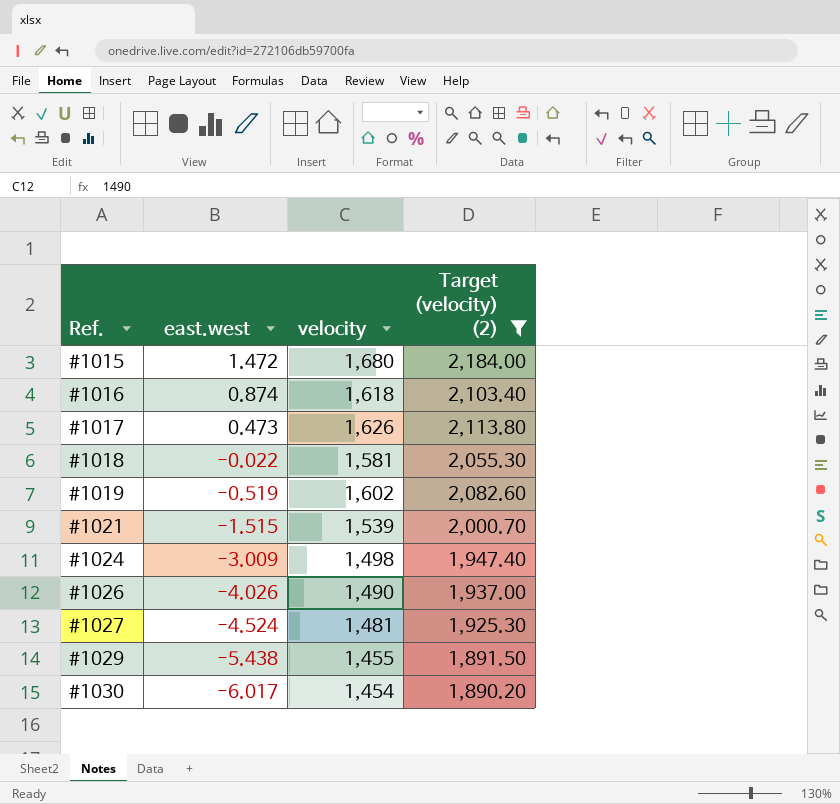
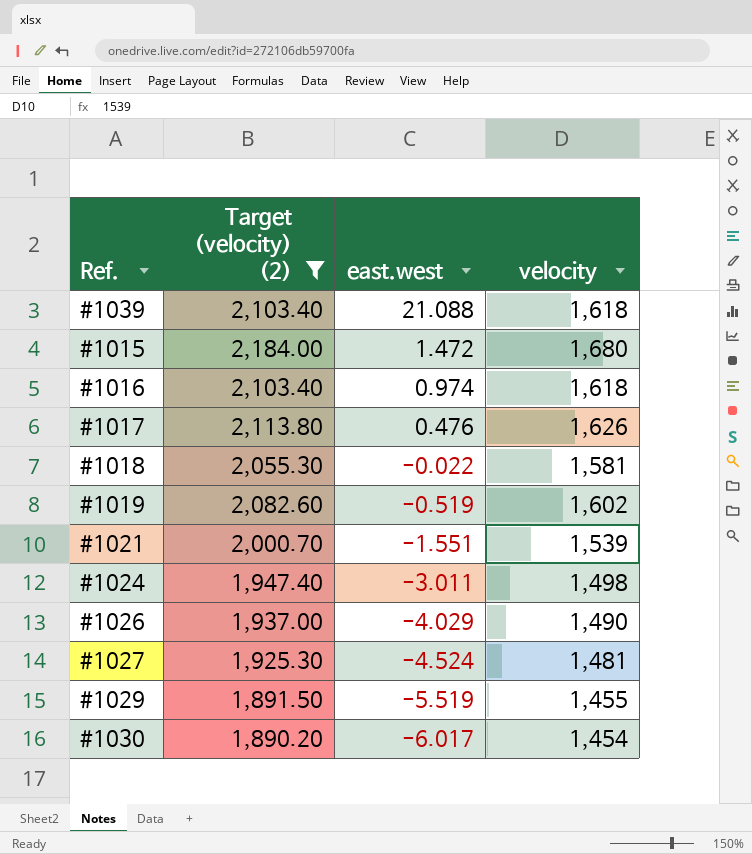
column Target (velocity) (2) | position: 4 -> 2
row #1039: none -> 2,103.40 | 21.088 | 1,618
#1016 | east.west: 0.874 -> 0.974
#1017 | east.west: 0.473 -> 0.476
#1021 | east.west: -1.515 -> -1.551
#1024 | east.west: -3.009 -> -3.011
#1026 | east.west: -4.026 -> -4.029
#1029 | east.west: -5.438 -> -5.519

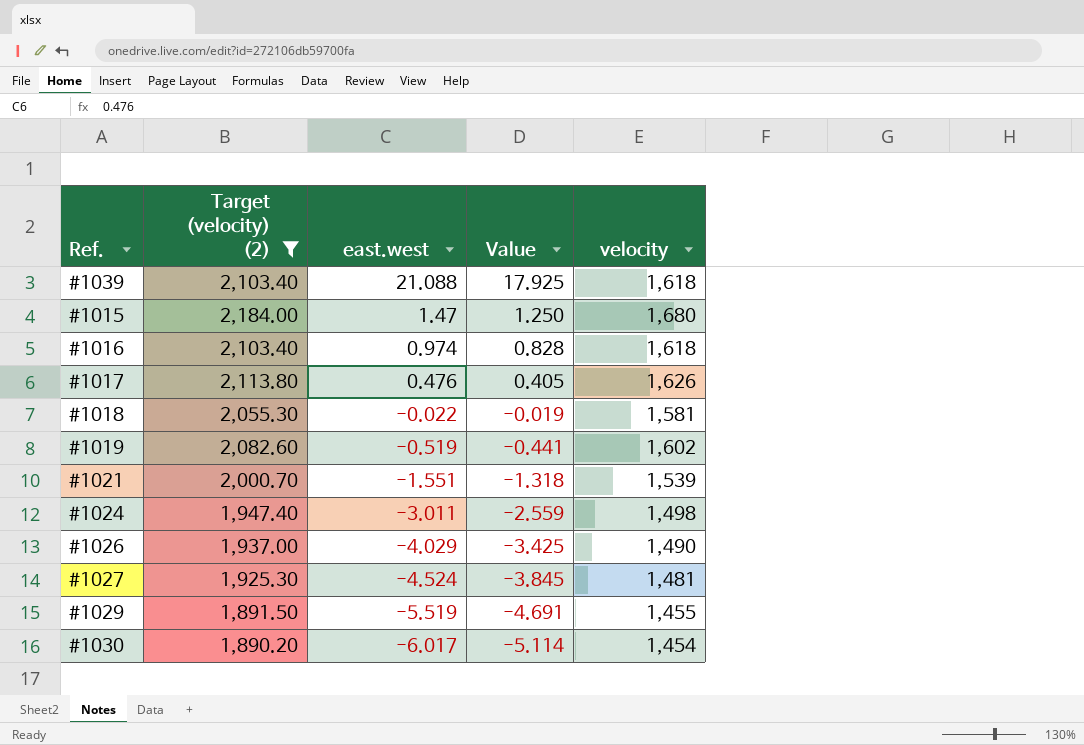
column Value | formula: none -> [east.west] * 0.85
#1015 | east.west: 1.472 -> 1.47

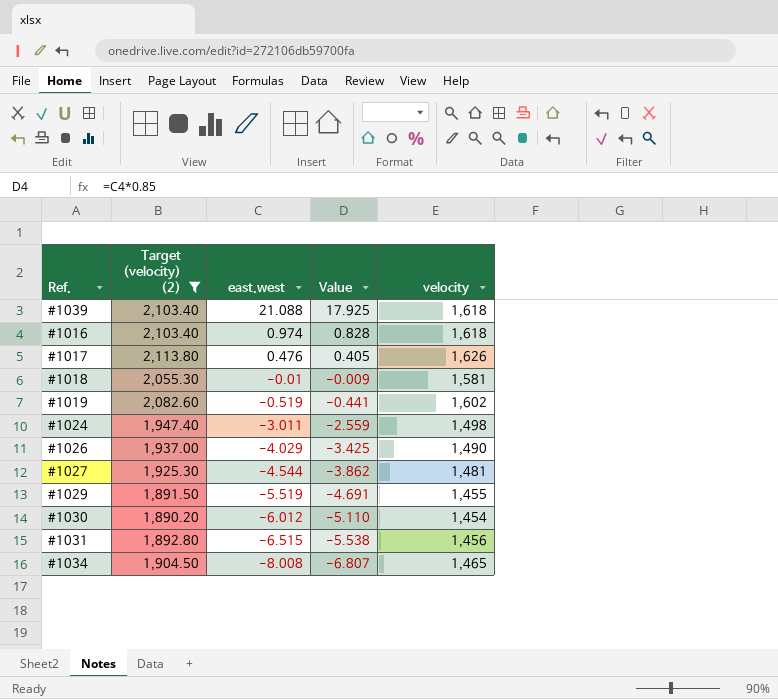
row #1015: 2,184.00 | 1.47 | 1.250 | 1,680 -> none
row #1021: 2,000.70 | -1.551 | -1.318 | 1,539 -> none
#1018 | east.west: -0.022 -> -0.01
#1018 | Value: -0.019 -> -0.009
#1027 | east.west: -4.524 -> -4.544
#1027 | Value: -3.845 -> -3.862
#1030 | east.west: -6.017 -> -6.012
#1030 | Value: -5.114 -> -5.110
row #1031: none -> 1,892.80 | -6.515 | -5.538 | 1,456
row #1034: none -> 1,904.50 | -8.008 | -6.807 | 1,465

